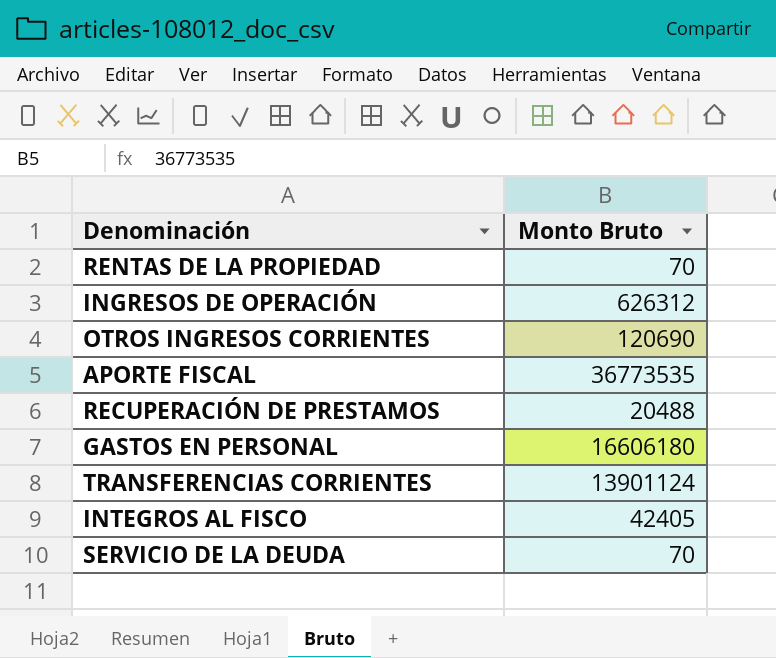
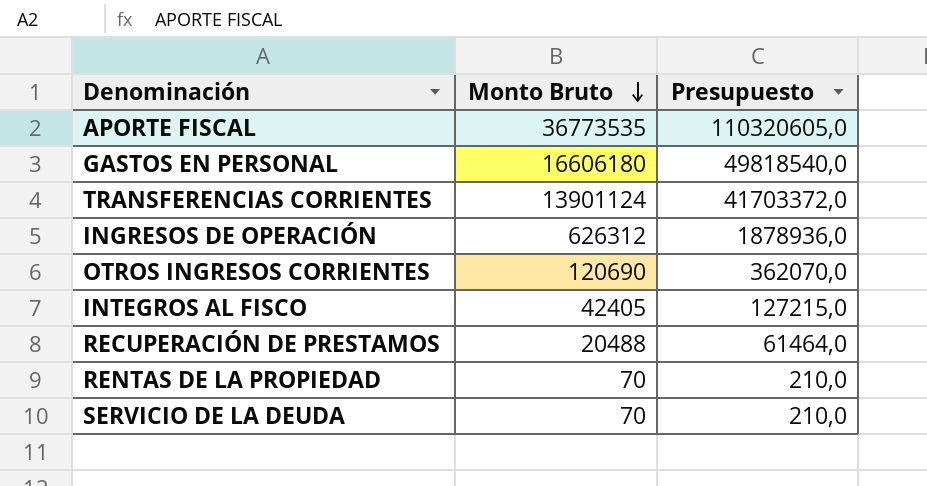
row order: none -> Monto Bruto descending
column Presupuesto | formula: none -> [Monto Bruto] * 3

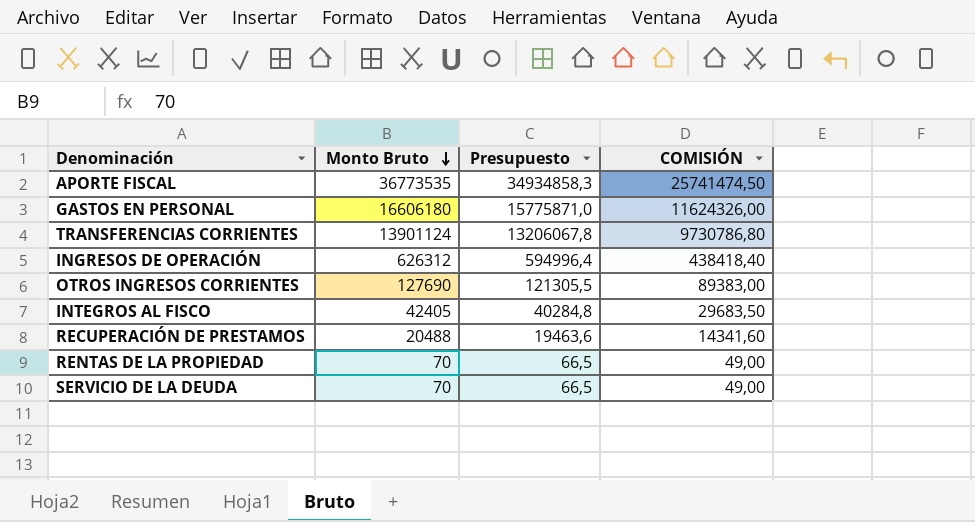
column Presupuesto | formula: [Monto Bruto] * 3 -> [Monto Bruto] * 0,95
column COMISIÓN | formula: none -> [Monto Bruto] * 0,7
OTROS INGRESOS CORRIENTES | Monto Bruto: 120690 -> 127690

